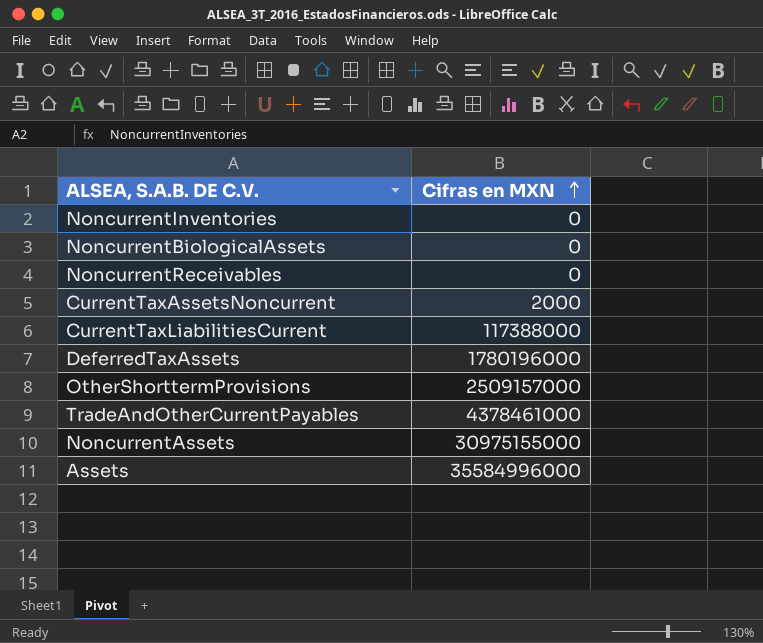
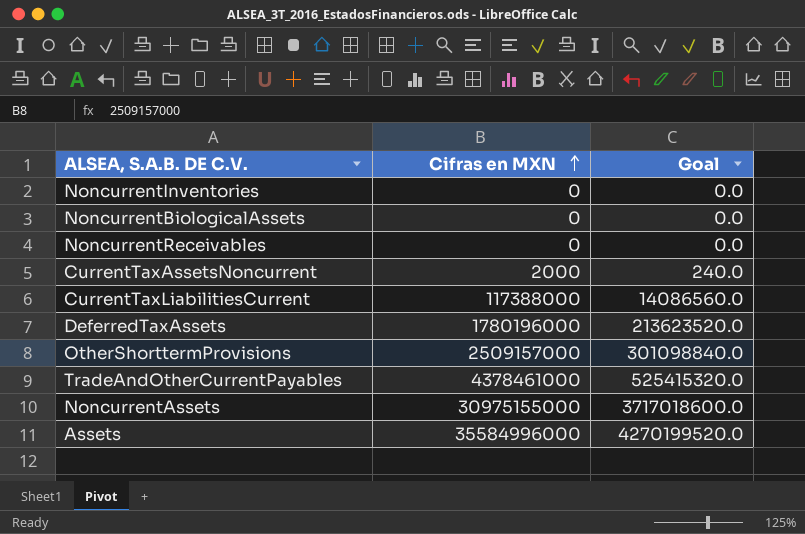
column Goal | formula: none -> [Cifras en MXN] * 0.12

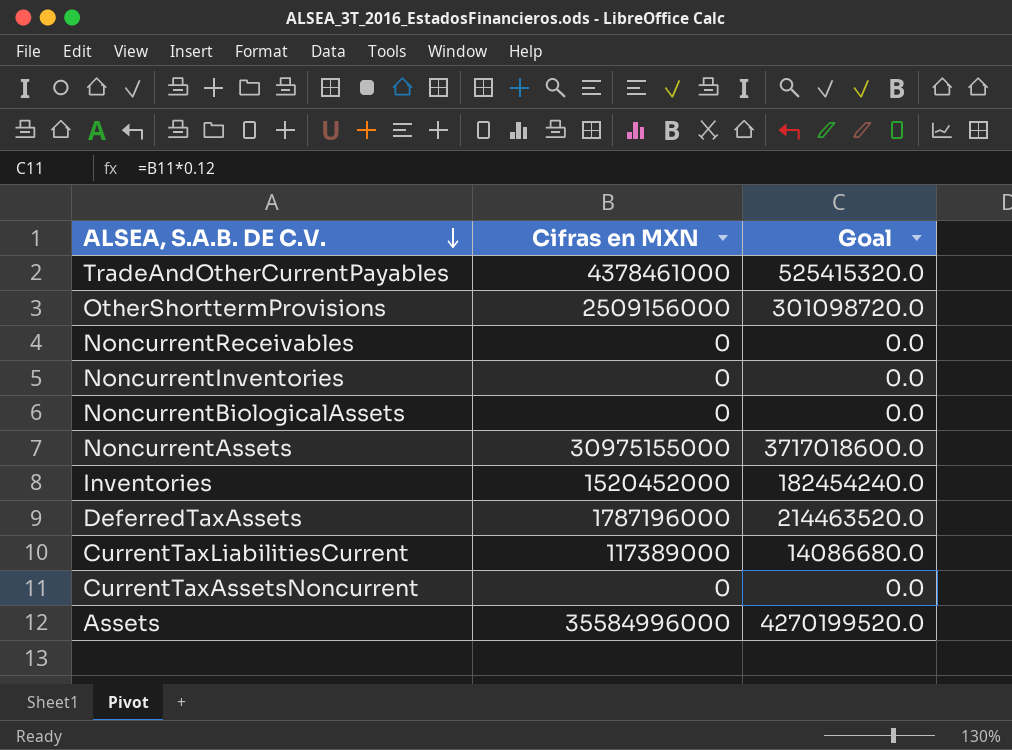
row order: Cifras en MXN ascending -> ALSEA, S.A.B. DE C.V. descending
OtherShorttermProvisions | Cifras en MXN: 2509157000 -> 2509156000
OtherShorttermProvisions | Goal: 301098840.0 -> 301098720.0
row Inventories: none -> 1520452000 | 182454240.0
DeferredTaxAssets | Cifras en MXN: 1780196000 -> 1787196000
DeferredTaxAssets | Goal: 213623520.0 -> 214463520.0
CurrentTaxLiabilitiesCurrent | Cifras en MXN: 117388000 -> 117389000
CurrentTaxLiabilitiesCurrent | Goal: 14086560.0 -> 14086680.0
CurrentTaxAssetsNoncurrent | Cifras en MXN: 2000 -> 0
CurrentTaxAssetsNoncurrent | Goal: 240.0 -> 0.0

